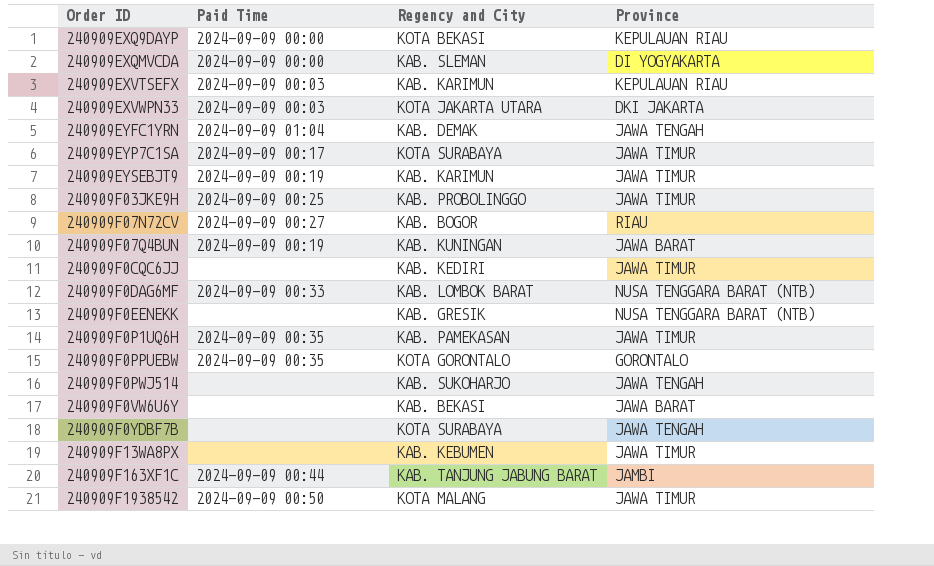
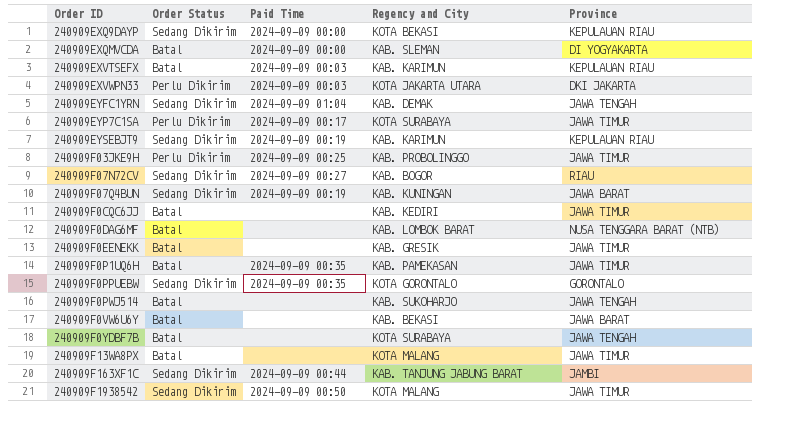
column Order Status | position: none -> 2
240909EYSEBJT9 | Province: JAWA TIMUR -> KEPULAUAN RIAU
240909F0DAG6MF | Paid Time: 2024-09-09 00:33 -> none
240909F0EENEKK | Province: NUSA TENGGARA BARAT (NTB) -> JAWA TIMUR
240909F13WA8PX | Regency and City: KAB. KEBUMEN -> KOTA MALANG

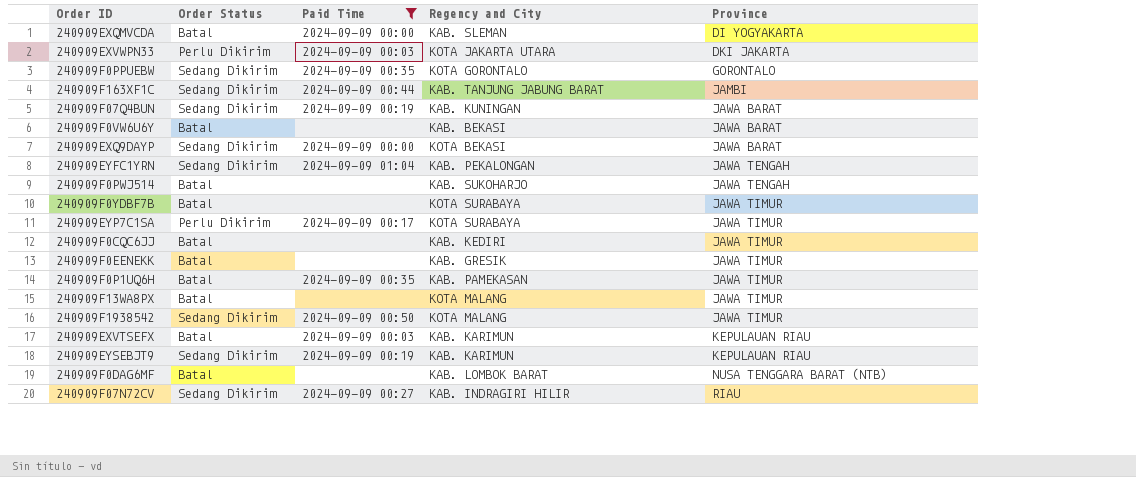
filter: none -> Paid Time != 2024-09-09 00:25
row order: none -> Province ascending
240909EXQ9DAYP | Province: KEPULAUAN RIAU -> JAWA BARAT
240909EYFC1YRN | Regency and City: KAB. DEMAK -> KAB. PEKALONGAN
240909F0YDBF7B | Province: JAWA TENGAH -> JAWA TIMUR
240909F07N72CV | Regency and City: KAB. BOGOR -> KAB. INDRAGIRI HILIR

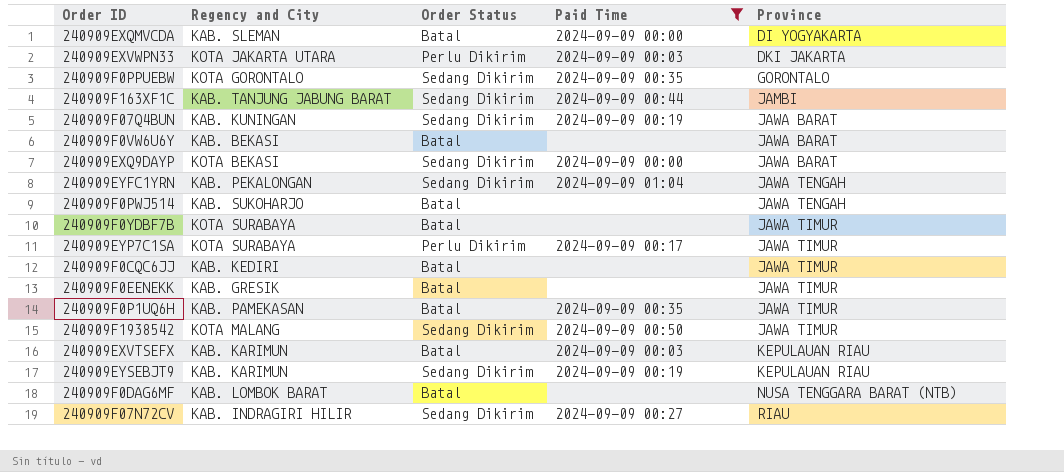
column Regency and City | position: 4 -> 2
row 240909F13WA8PX: Batal | none | KOTA MALANG | JAWA TIMUR -> none

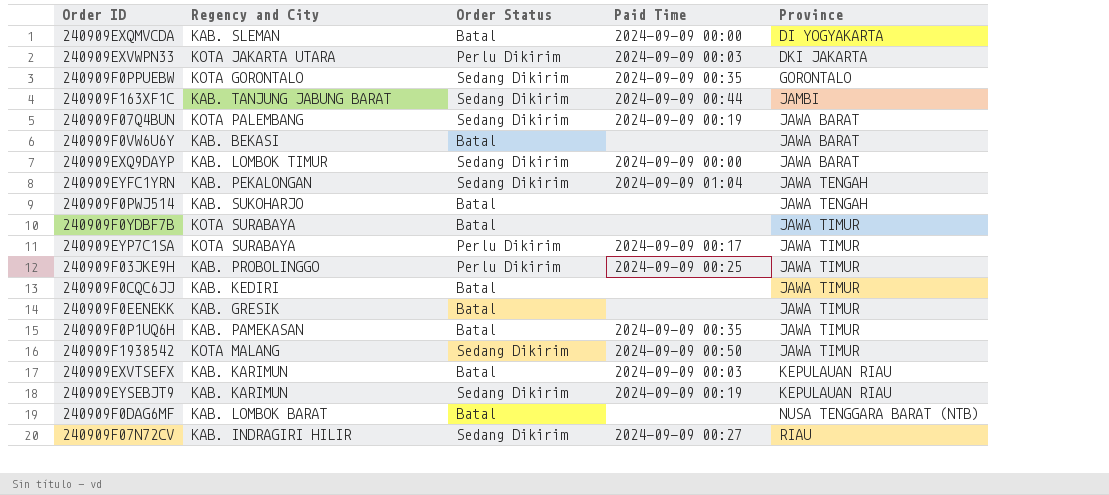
filter: Paid Time != 2024-09-09 00:25 -> none
240909F07Q4BUN | Regency and City: KAB. KUNINGAN -> KOTA PALEMBANG
240909EXQ9DAYP | Regency and City: KOTA BEKASI -> KAB. LOMBOK TIMUR

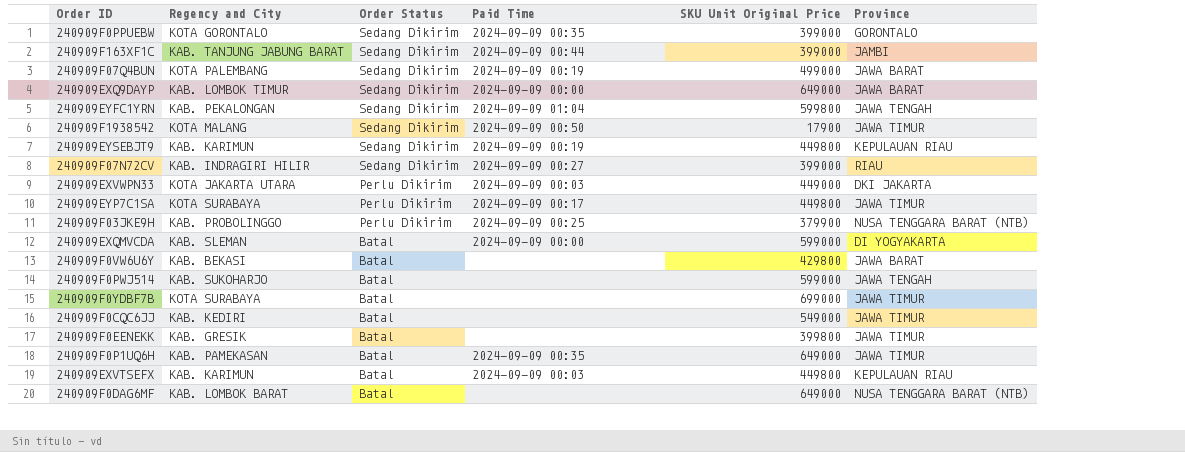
row order: Province ascending -> Order Status descending
column SKU Unit Original Price | position: none -> 5
240909F03JKE9H | Province: JAWA TIMUR -> NUSA TENGGARA BARAT (NTB)

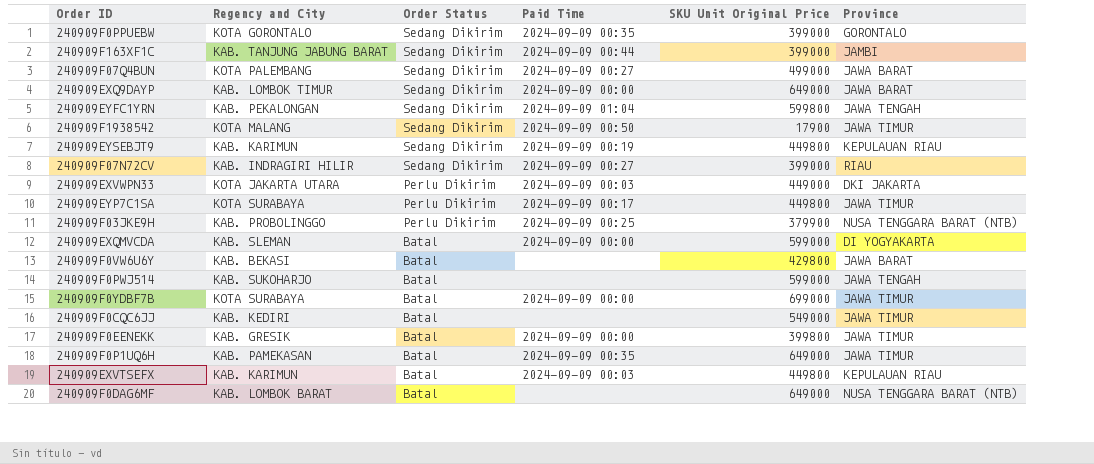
240909F07Q4BUN | Paid Time: 2024-09-09 00:19 -> 2024-09-09 00:27
240909F0YDBF7B | Paid Time: none -> 2024-09-09 00:00
240909F0EENEKK | Paid Time: none -> 2024-09-09 00:00

